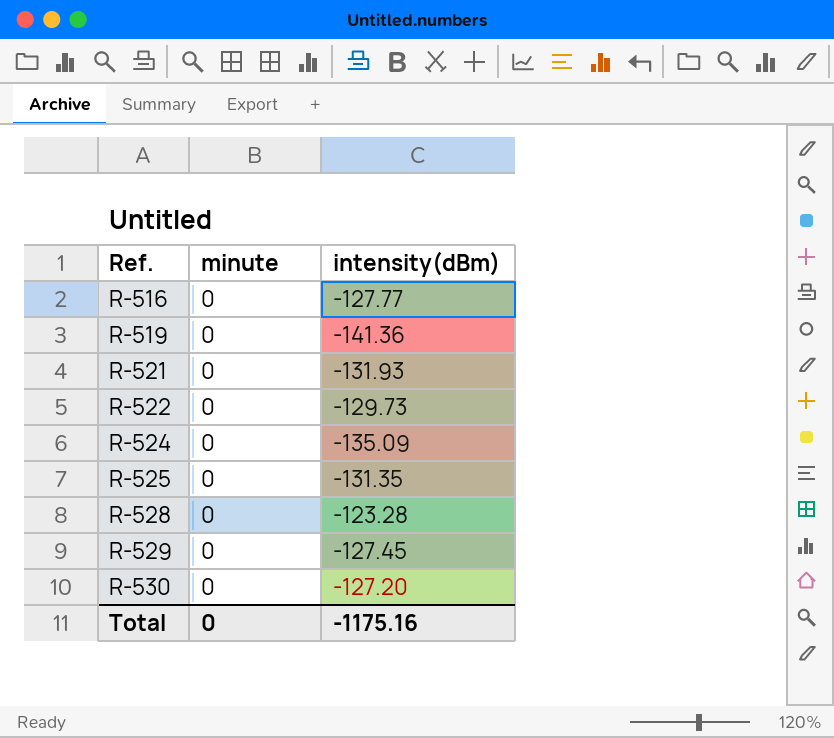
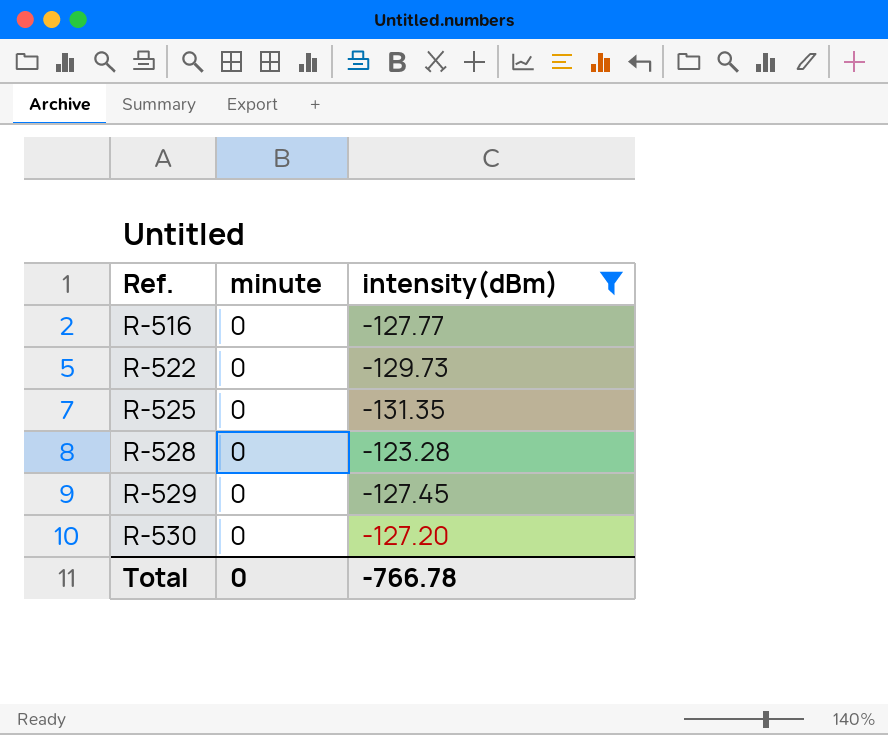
filter: none -> intensity(dBm) >= -131.35
Total | intensity(dBm): -1175.16 -> -766.78

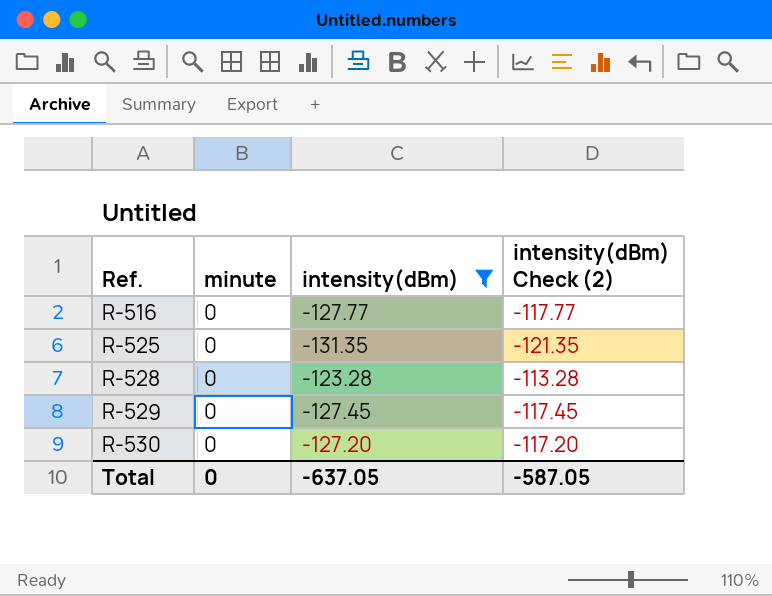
column intensity(dBm) Check (2) | formula: none -> [intensity(dBm)] + 10
row R-522: 0 | -129.73 -> none
Total | intensity(dBm): -766.78 -> -637.05

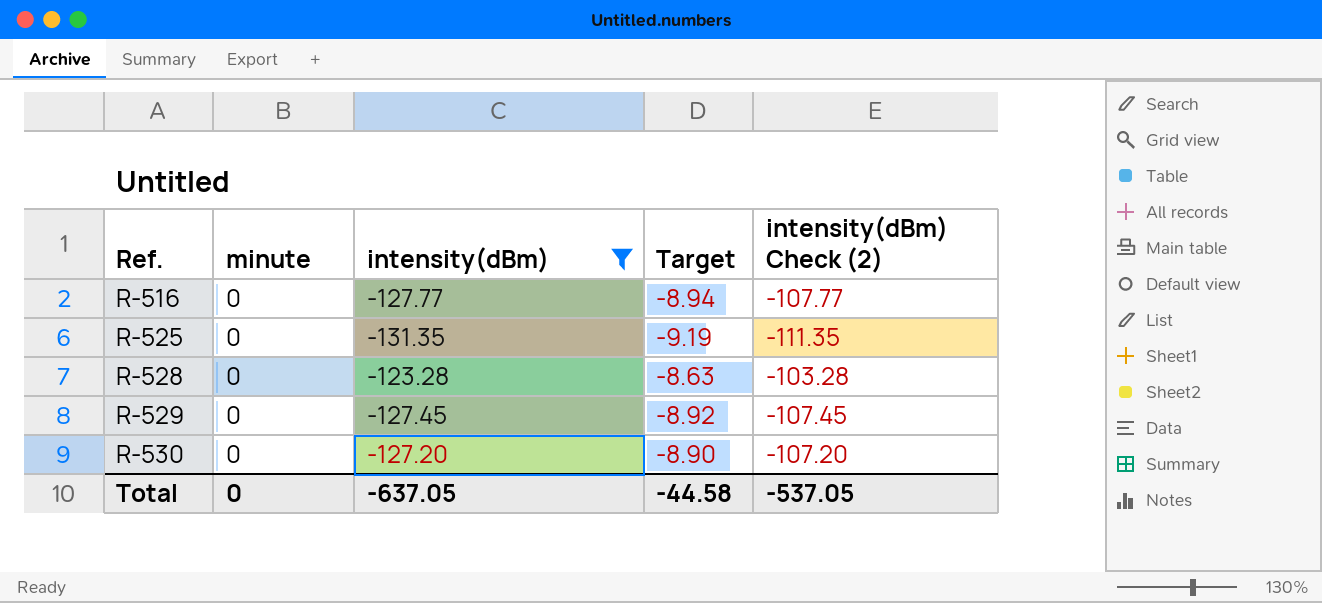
column Target | formula: none -> [intensity(dBm)] * 0.07
column intensity(dBm) Check (2) | formula: [intensity(dBm)] + 10 -> [intensity(dBm)] + 20
Total | intensity(dBm) Check (2): -587.05 -> -537.05

